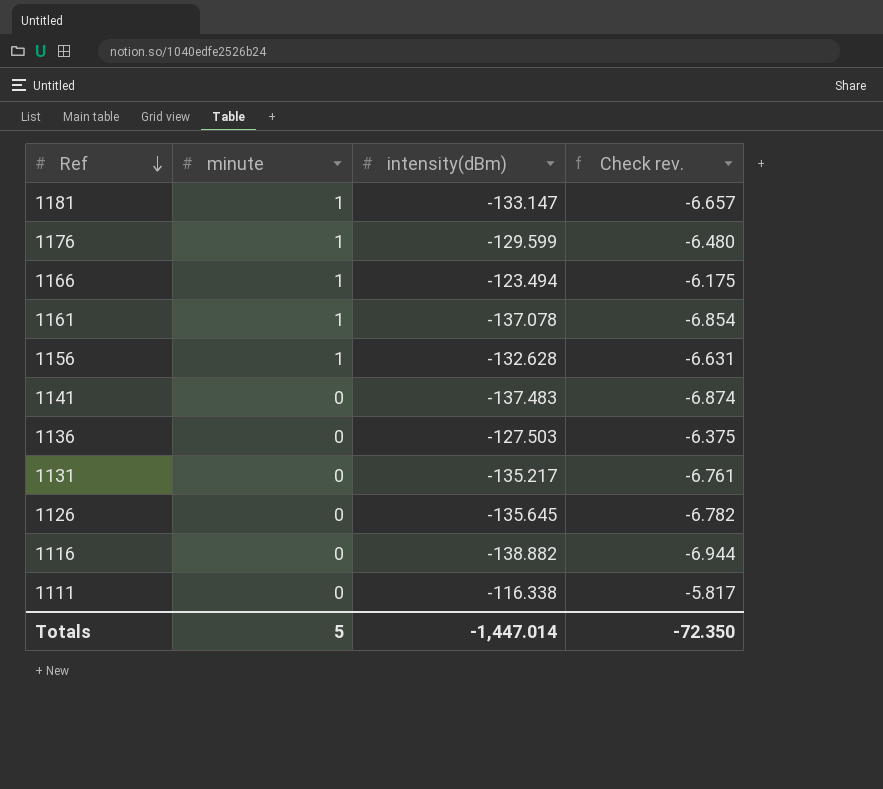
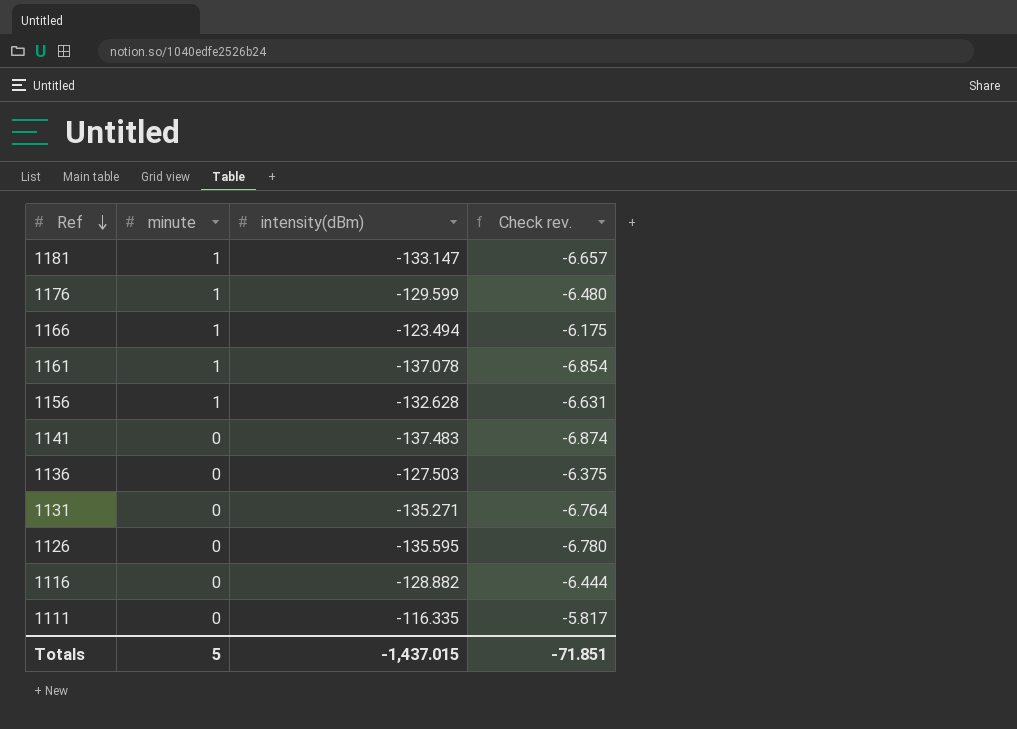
1131 | intensity(dBm): -135.217 -> -135.271
1131 | Check rev.: -6.761 -> -6.764
1126 | intensity(dBm): -135.645 -> -135.595
1126 | Check rev.: -6.782 -> -6.780
1116 | intensity(dBm): -138.882 -> -128.882
1116 | Check rev.: -6.944 -> -6.444
1111 | intensity(dBm): -116.338 -> -116.335
Totals | intensity(dBm): -1,447.014 -> -1,437.015
Totals | Check rev.: -72.350 -> -71.851

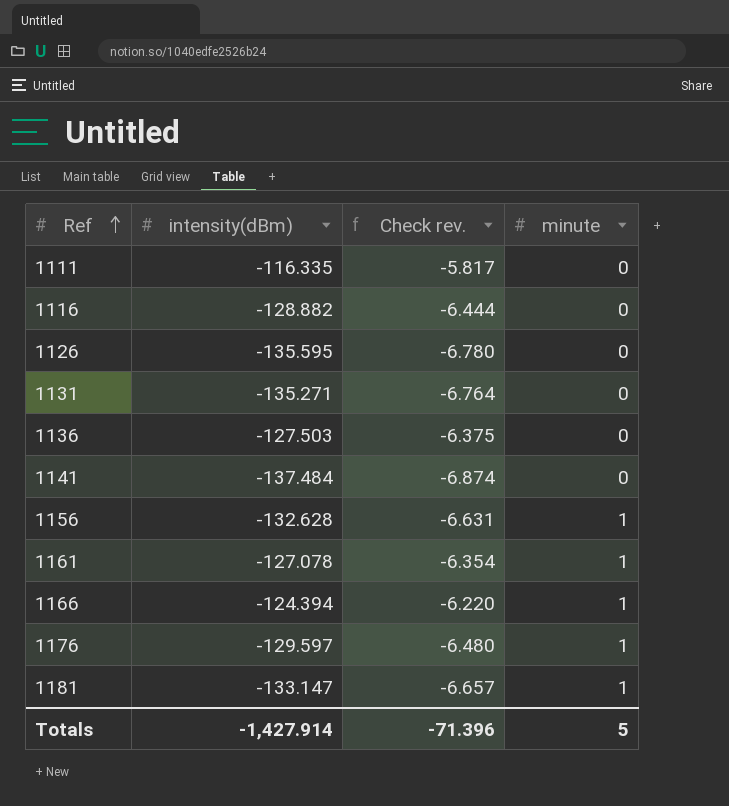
row order: Ref descending -> Ref ascending
column minute | position: 2 -> 4
1141 | intensity(dBm): -137.483 -> -137.484
1161 | intensity(dBm): -137.078 -> -127.078
1161 | Check rev.: -6.854 -> -6.354
1166 | intensity(dBm): -123.494 -> -124.394
1166 | Check rev.: -6.175 -> -6.220
1176 | intensity(dBm): -129.599 -> -129.597
Totals | intensity(dBm): -1,437.015 -> -1,427.914
Totals | Check rev.: -71.851 -> -71.396

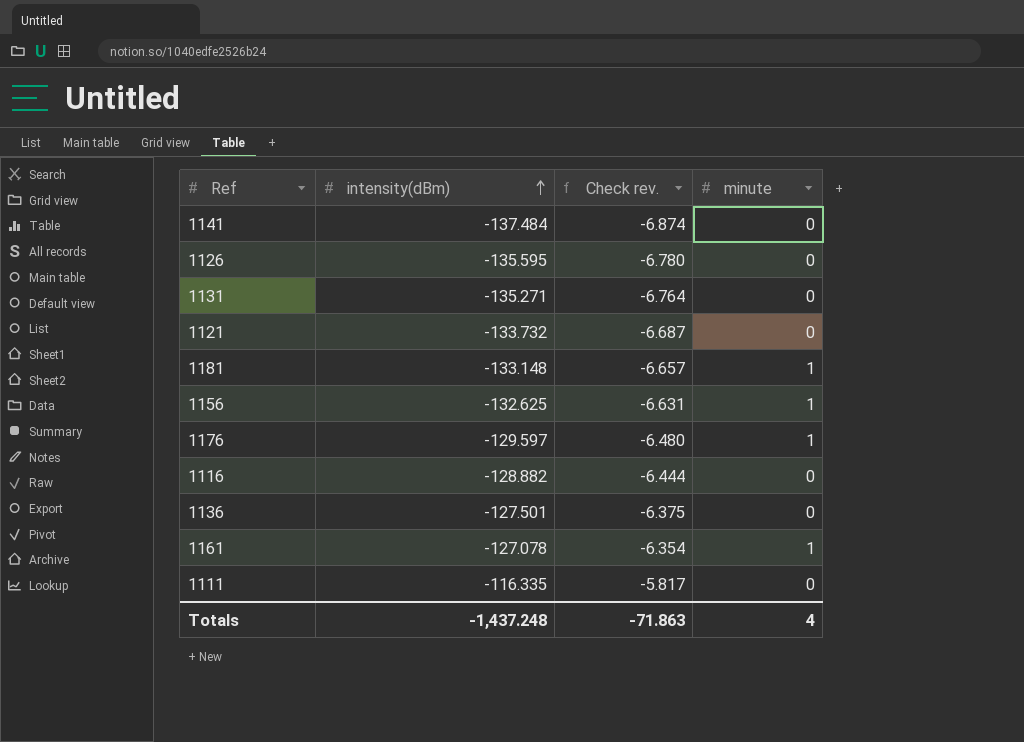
row order: Ref ascending -> intensity(dBm) ascending
row 1166: -124.394 | -6.220 | 1 -> none
row 1121: none -> -133.732 | -6.687 | 0
1181 | intensity(dBm): -133.147 -> -133.148
1156 | intensity(dBm): -132.628 -> -132.625
1136 | intensity(dBm): -127.503 -> -127.501
Totals | intensity(dBm): -1,427.914 -> -1,437.248
Totals | Check rev.: -71.396 -> -71.863
Totals | minute: 5 -> 4

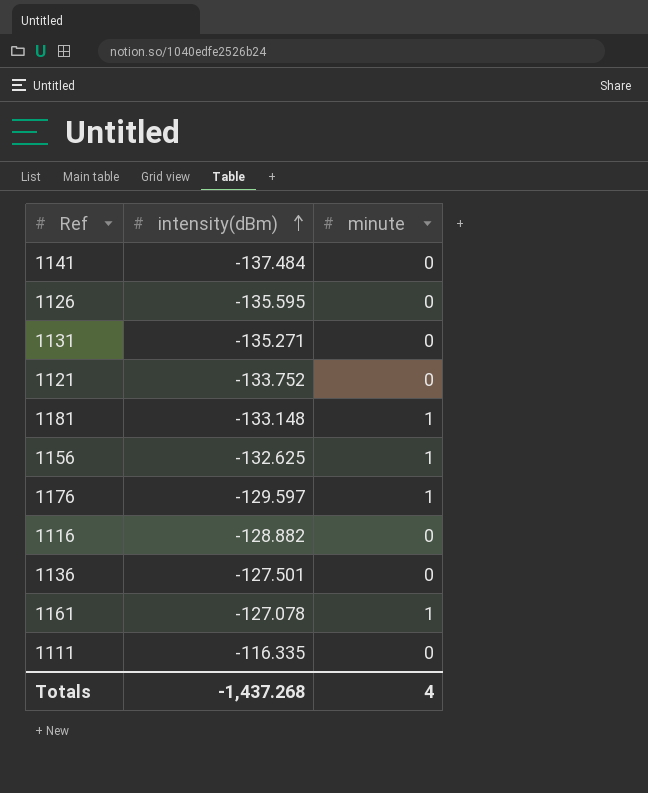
column Check rev. | formula: [intensity(dBm)] * 0.05 -> none
1121 | intensity(dBm): -133.732 -> -133.752
Totals | intensity(dBm): -1,437.248 -> -1,437.268

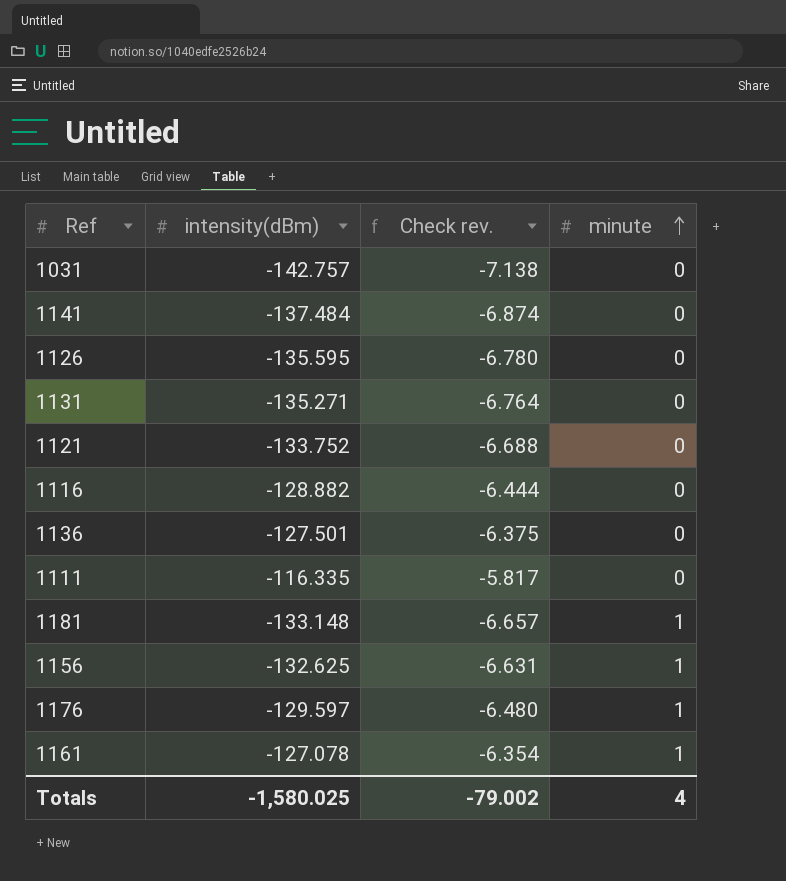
row order: intensity(dBm) ascending -> minute ascending
column Check rev. | formula: none -> [intensity(dBm)] * 0.05
row 1031: none -> -142.757 | -7.138 | 0
Totals | intensity(dBm): -1,437.268 -> -1,580.025

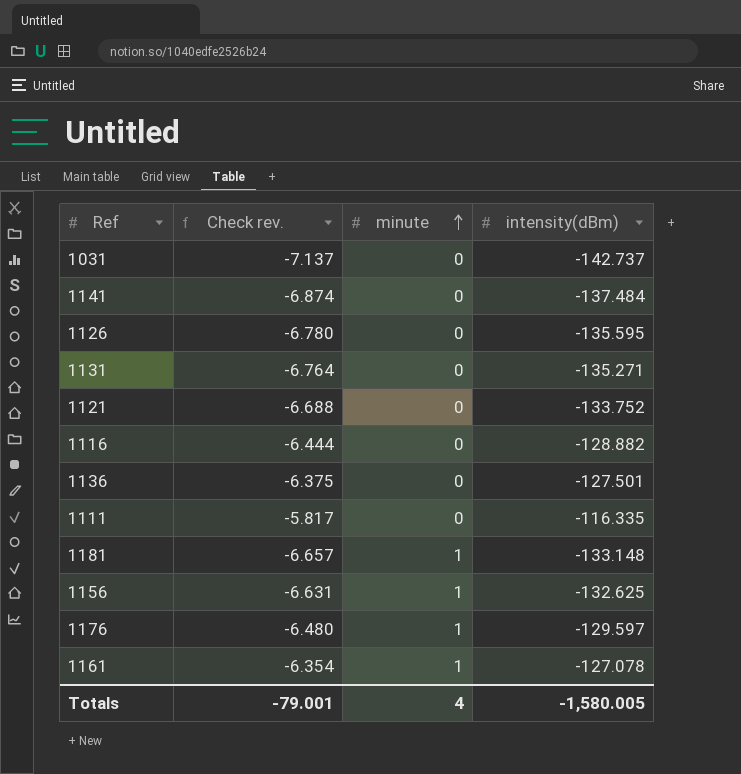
column intensity(dBm) | position: 2 -> 4
1031 | Check rev.: -7.138 -> -7.137
1031 | intensity(dBm): -142.757 -> -142.737
Totals | Check rev.: -79.002 -> -79.001
Totals | intensity(dBm): -1,580.025 -> -1,580.005

